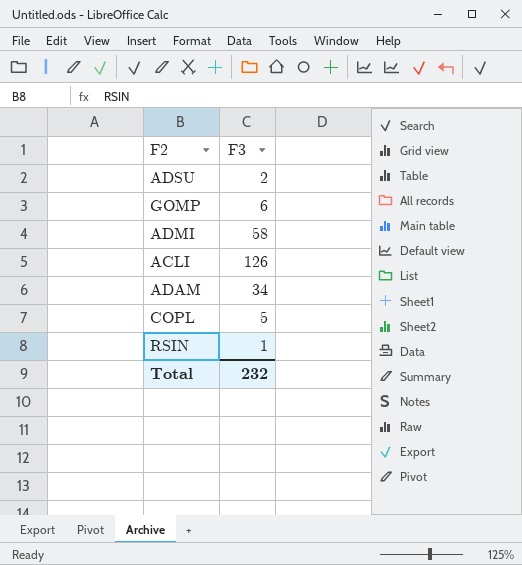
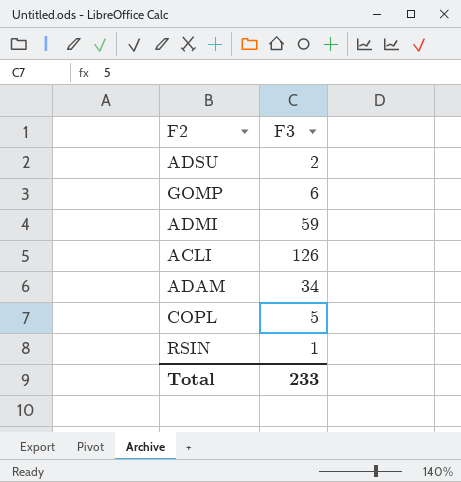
ADMI | F3: 58 -> 59
Total | F3: 232 -> 233

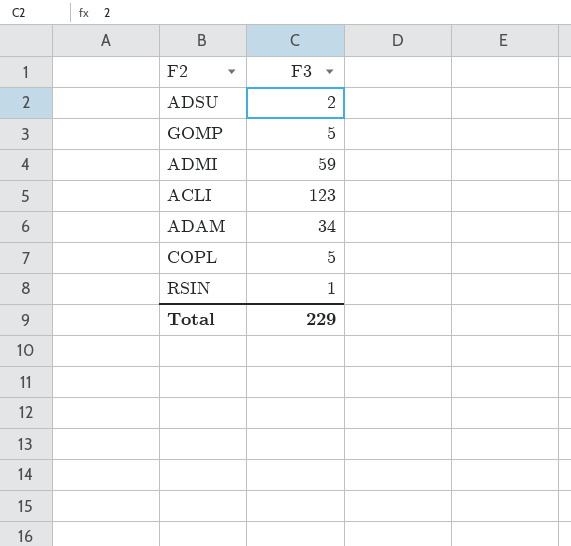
GOMP | F3: 6 -> 5
ACLI | F3: 126 -> 123
Total | F3: 233 -> 229

